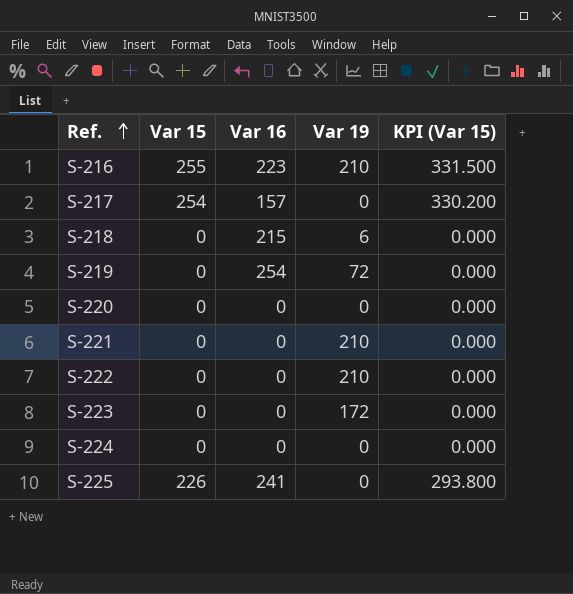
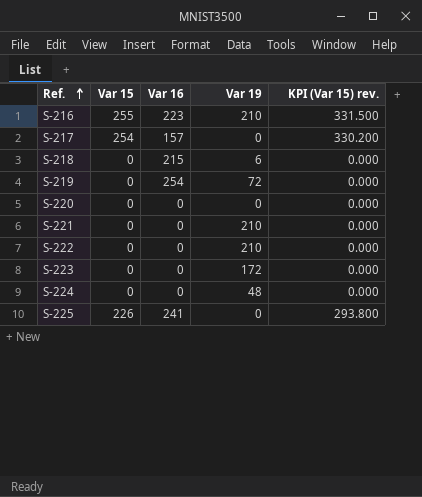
column name: KPI (Var 15) -> KPI (Var 15) rev.
S-224 | Var 19: 0 -> 48

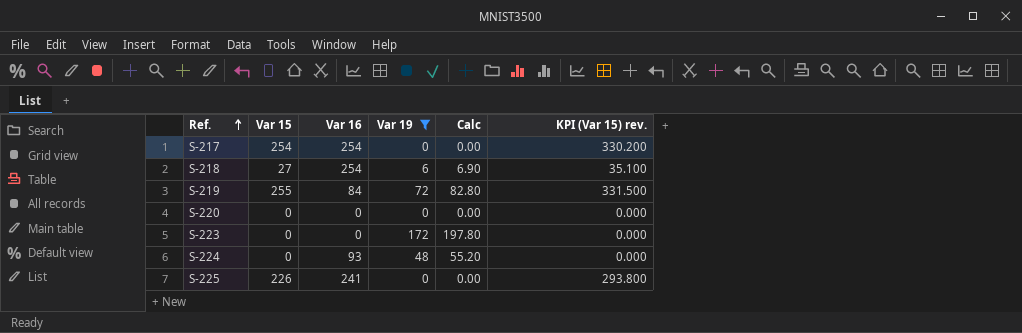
filter: none -> Var 19 != 210
column Calc | formula: none -> [Var 19] * 1.15
S-217 | Var 16: 157 -> 254
S-218 | Var 15: 0 -> 27
S-218 | Var 16: 215 -> 254
S-218 | KPI (Var 15) rev.: 0.000 -> 35.100
S-219 | Var 15: 0 -> 255
S-219 | Var 16: 254 -> 84
S-219 | KPI (Var 15) rev.: 0.000 -> 331.500
S-224 | Var 16: 0 -> 93

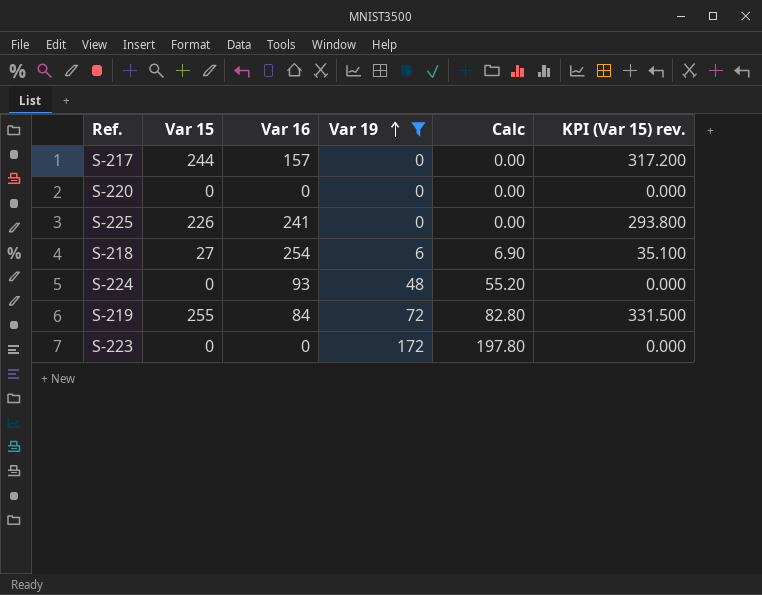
row order: Ref. ascending -> Var 19 ascending
S-217 | Var 15: 254 -> 244
S-217 | Var 16: 254 -> 157
S-217 | KPI (Var 15) rev.: 330.200 -> 317.200

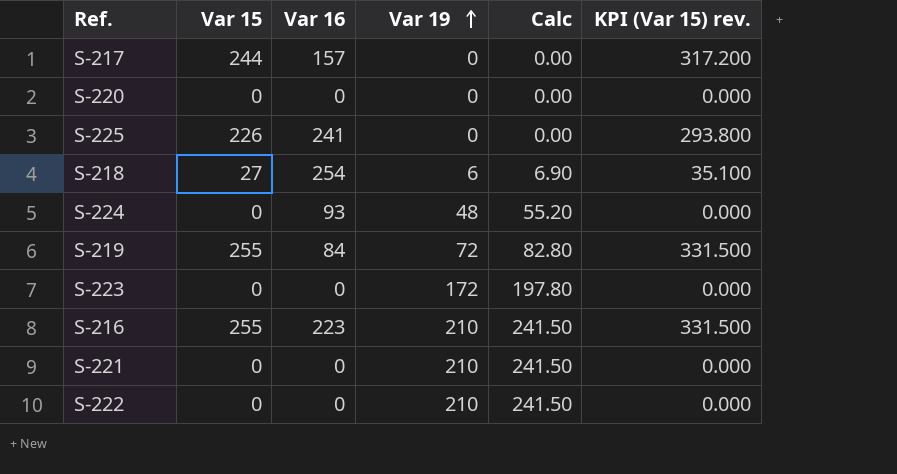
filter: Var 19 != 210 -> none

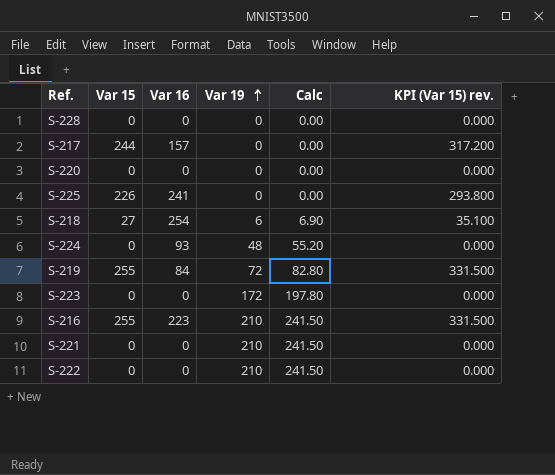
row S-228: none -> 0 | 0 | 0 | 0.00 | 0.000

